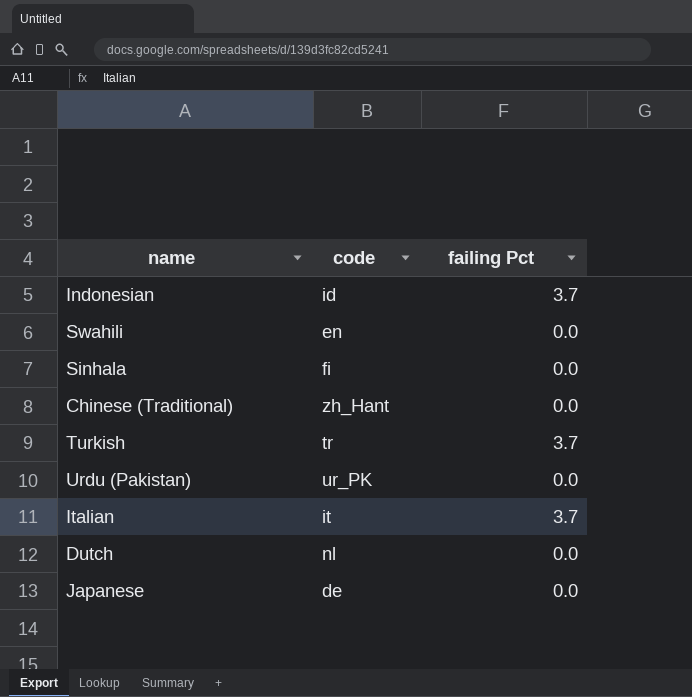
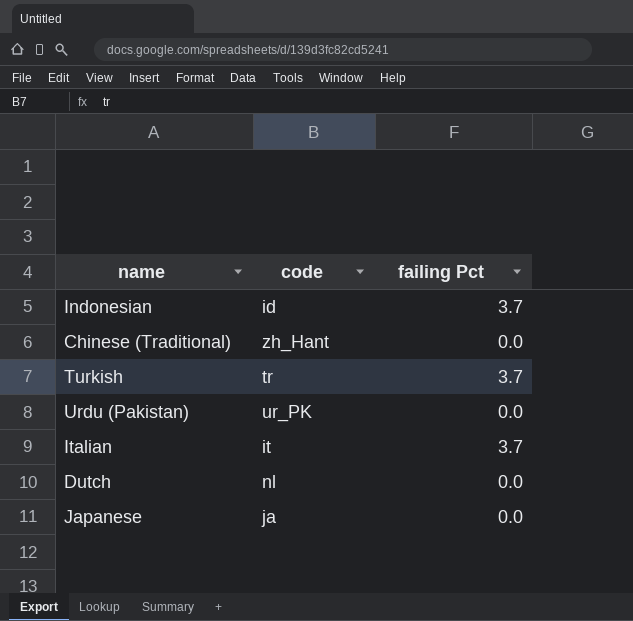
row Swahili: en | 0.0 -> none
row Sinhala: fi | 0.0 -> none
Japanese | code: de -> ja

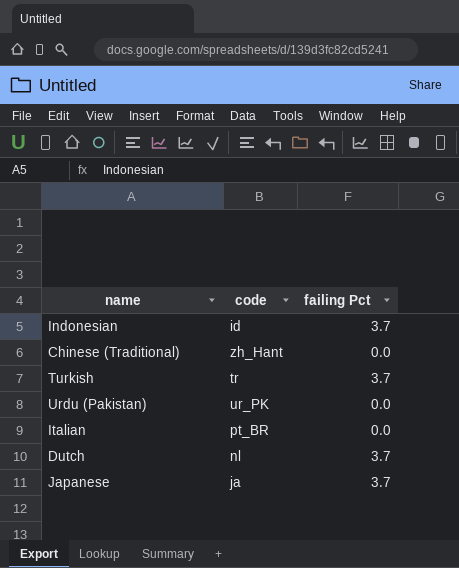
Italian | code: it -> pt_BR
Italian | failing Pct: 3.7 -> 0.0
Dutch | failing Pct: 0.0 -> 3.7
Japanese | failing Pct: 0.0 -> 3.7

